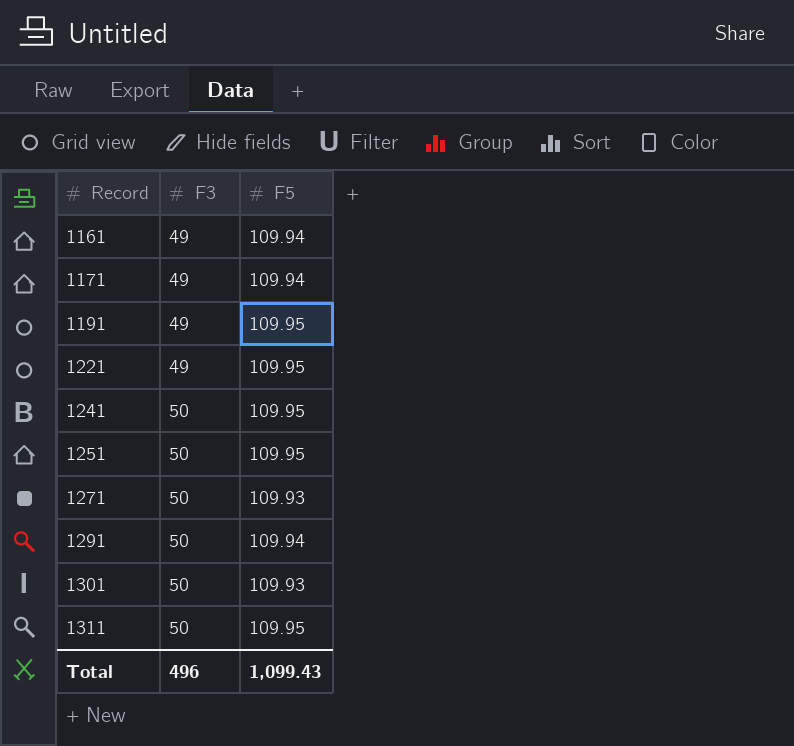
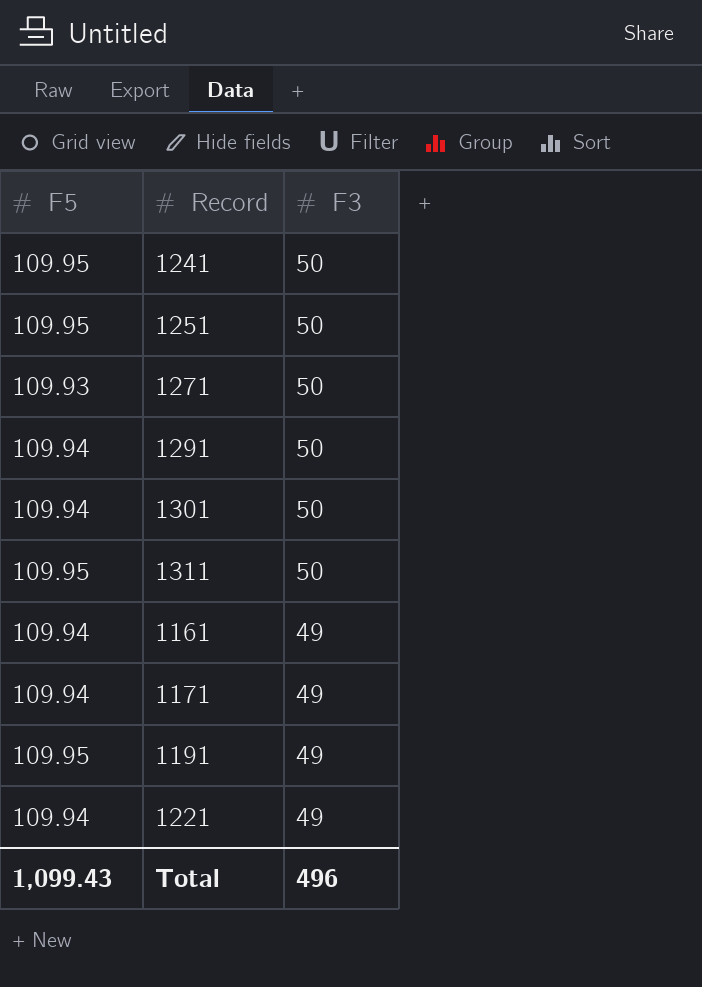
row order: Record ascending -> F3 descending
column F5 | position: 3 -> 1
1301 | F5: 109.93 -> 109.94
1221 | F5: 109.95 -> 109.94

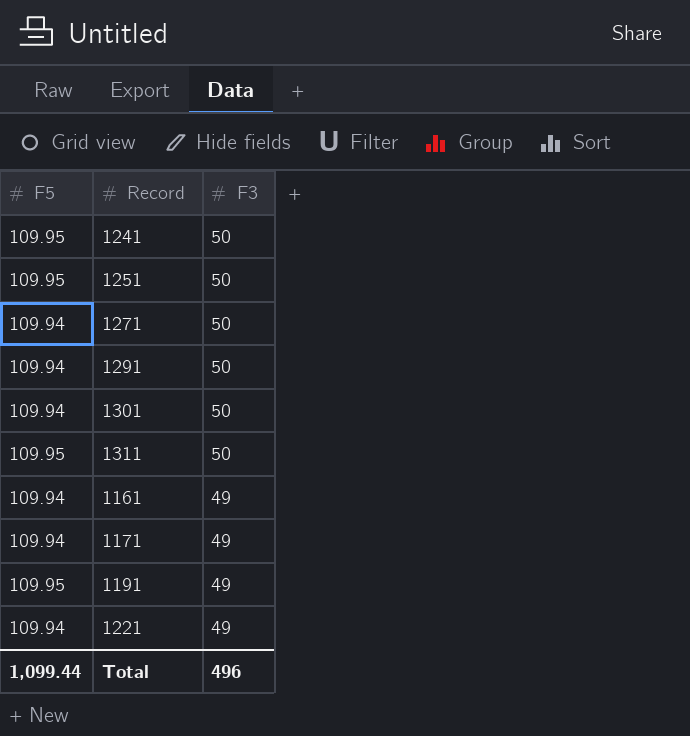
1271 | F5: 109.93 -> 109.94
Total | F5: 1,099.43 -> 1,099.44

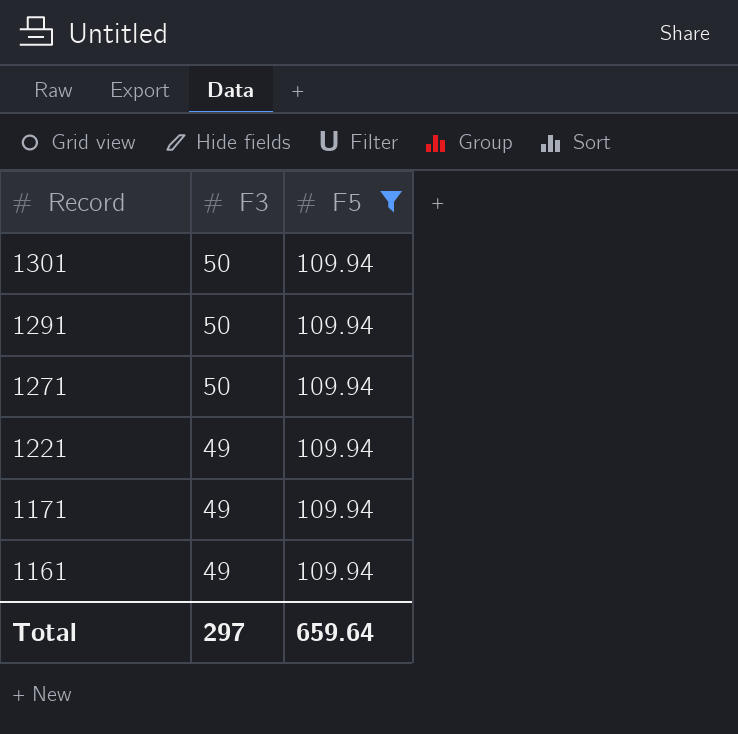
filter: none -> F5 = 109.94
row order: F3 descending -> Record descending
column F5 | position: 1 -> 3
Total | F3: 496 -> 297
Total | F5: 1,099.44 -> 659.64

